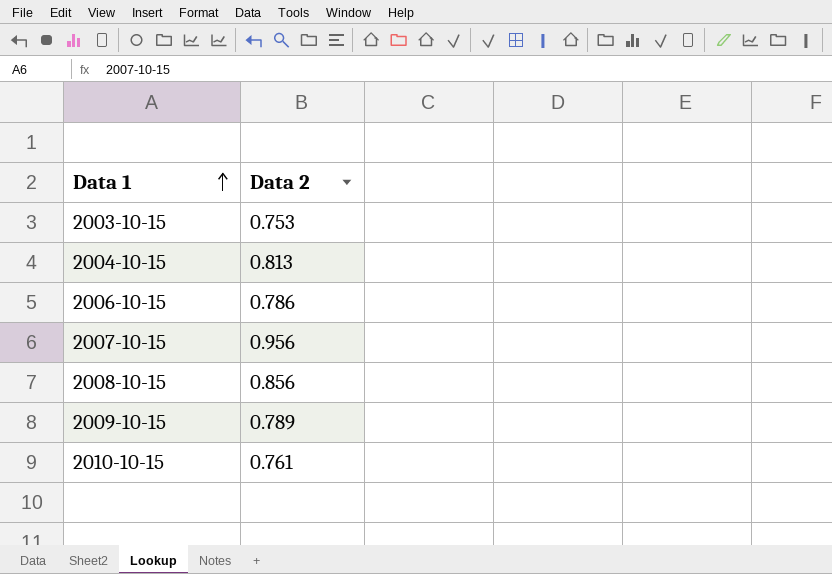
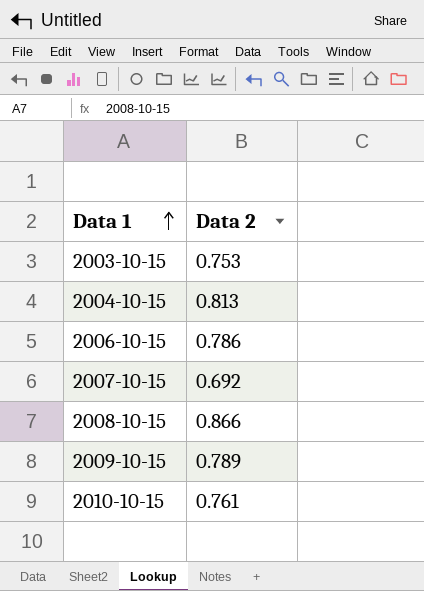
2007-10-15 | Data 2: 0.956 -> 0.692
2008-10-15 | Data 2: 0.856 -> 0.866

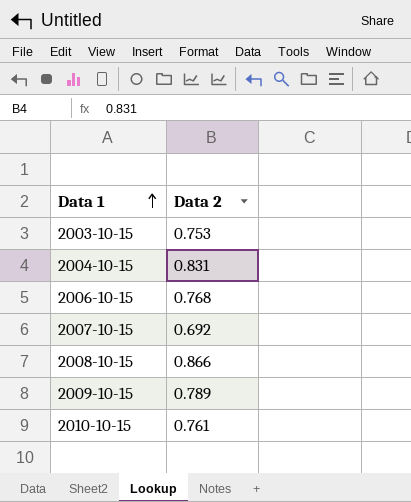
2004-10-15 | Data 2: 0.813 -> 0.831
2006-10-15 | Data 2: 0.786 -> 0.768

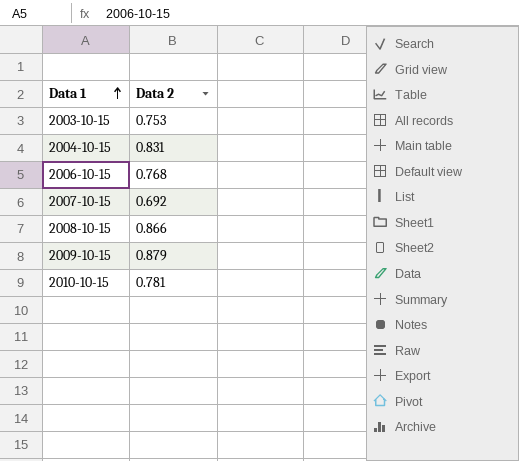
2009-10-15 | Data 2: 0.789 -> 0.879
2010-10-15 | Data 2: 0.761 -> 0.781

